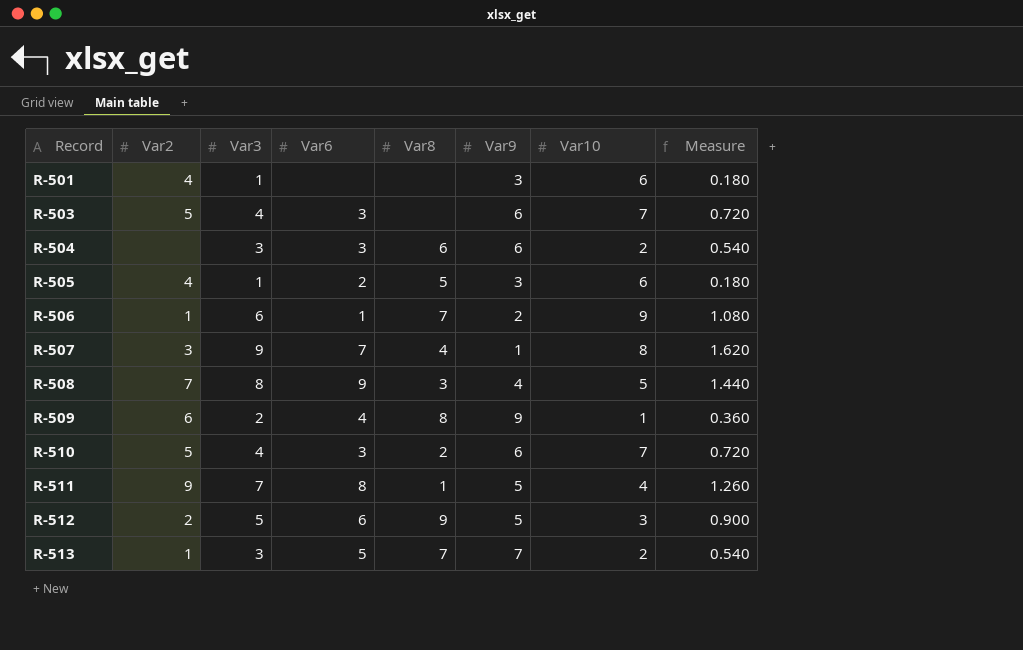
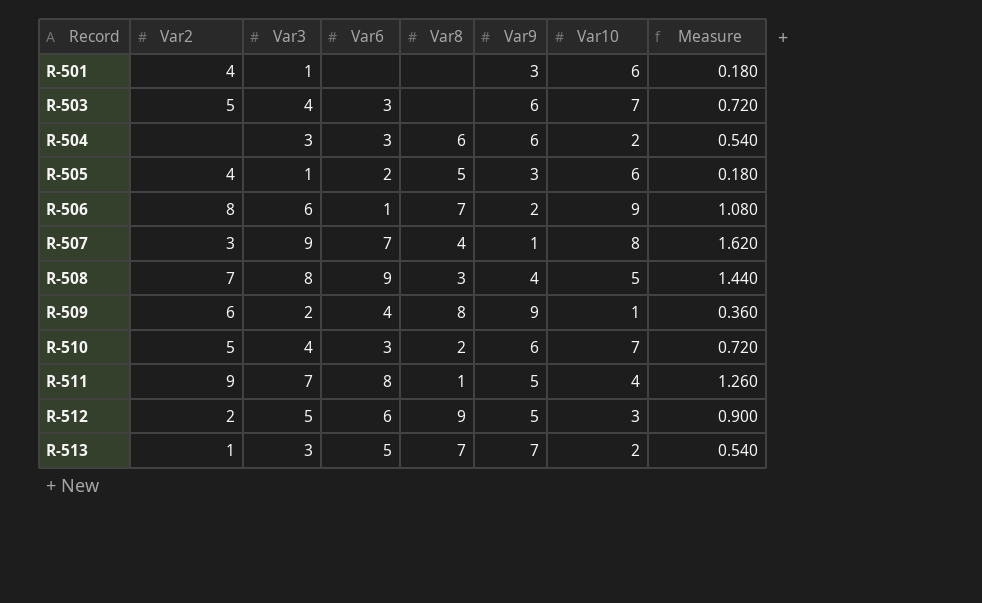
R-506 | Var2: 1 -> 8

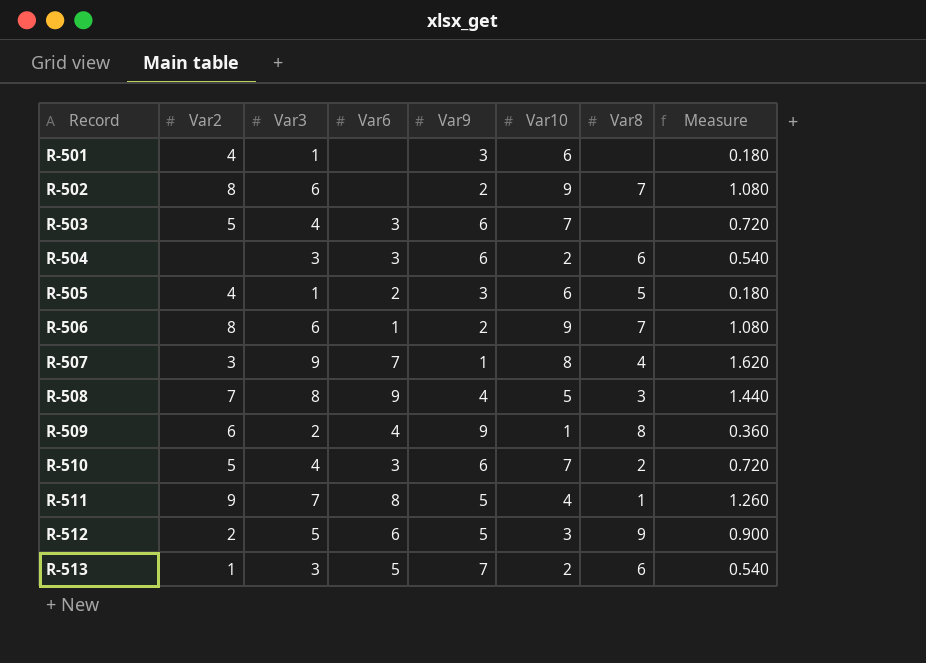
column Var8 | position: 5 -> 7
row R-502: none -> 8 | 6 | none | 2 | 9 | 7 | 1.080
R-513 | Var8: 7 -> 6

